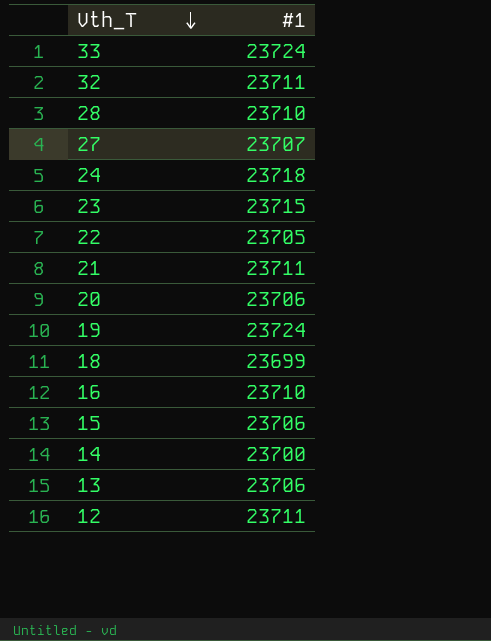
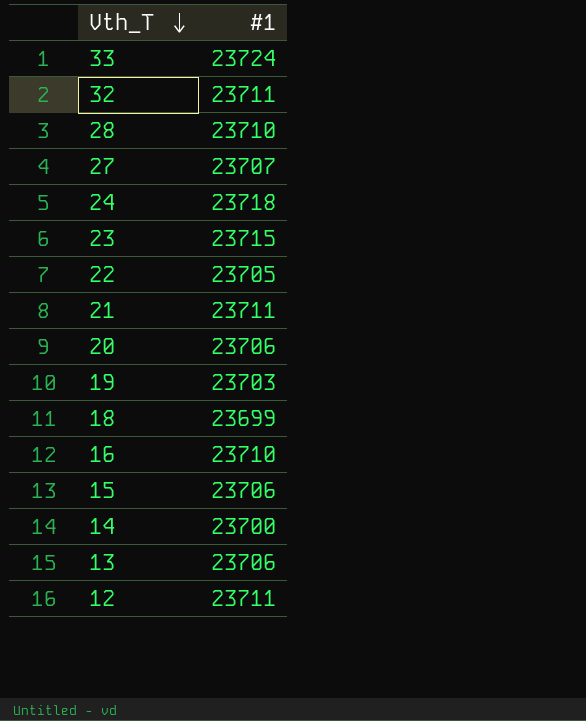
19 | #1: 23724 -> 23703

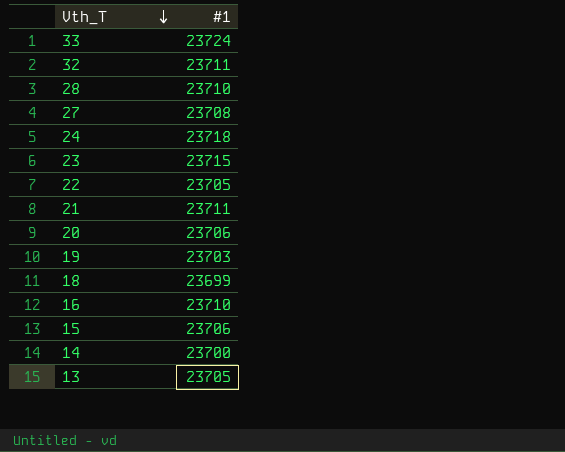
row 12: 23711 -> none
27 | #1: 23707 -> 23708
13 | #1: 23706 -> 23705

